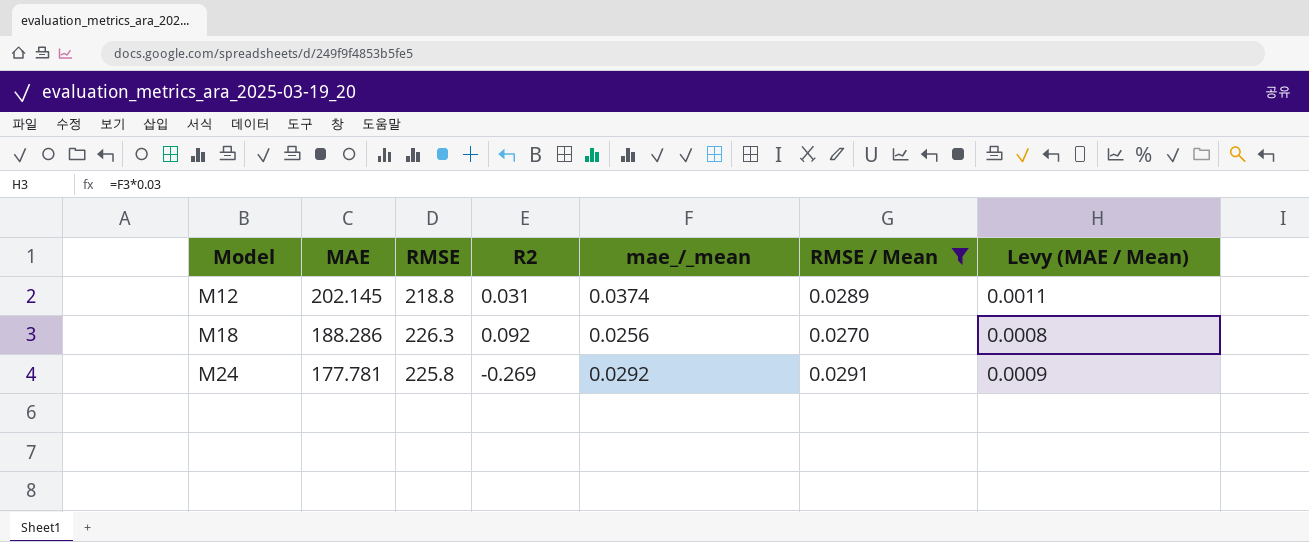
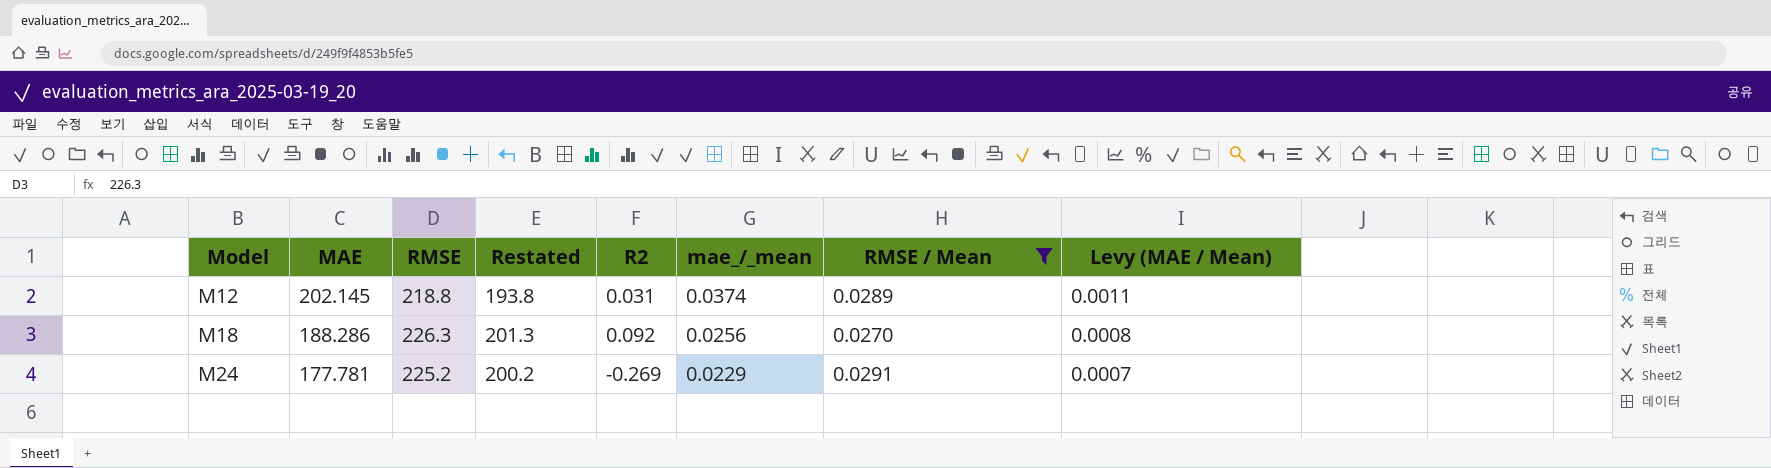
column Restated | formula: none -> [RMSE] - 25
M24 | RMSE: 225.8 -> 225.2
M24 | mae_/_mean: 0.0292 -> 0.0229
M24 | Levy (MAE / Mean): 0.0009 -> 0.0007

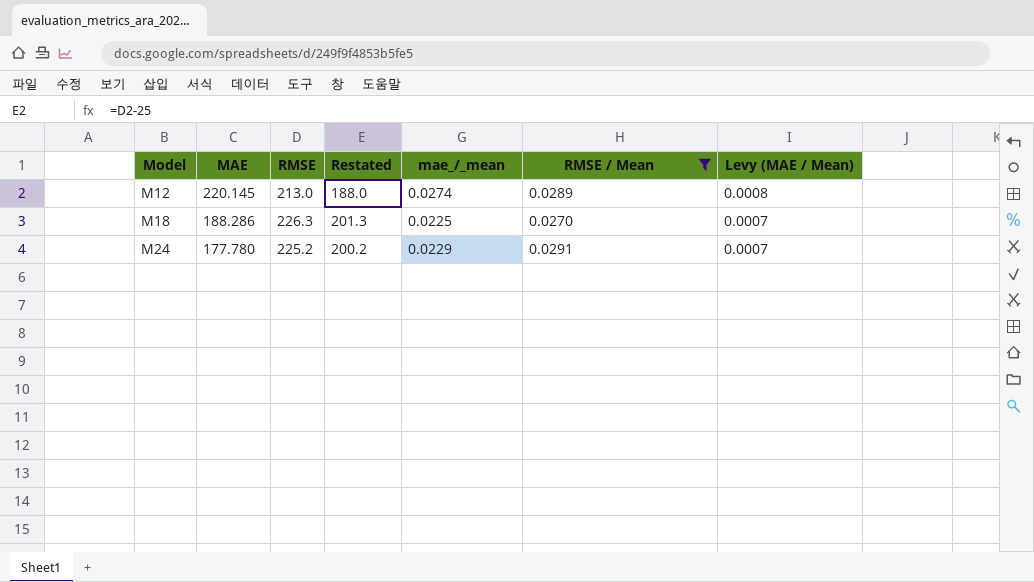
column R2 | position: 5 -> none
M12 | MAE: 202.145 -> 220.145
M12 | RMSE: 218.8 -> 213.0
M12 | Restated: 193.8 -> 188.0
M12 | mae_/_mean: 0.0374 -> 0.0274
M12 | Levy (MAE / Mean): 0.0011 -> 0.0008
M18 | mae_/_mean: 0.0256 -> 0.0225
M18 | Levy (MAE / Mean): 0.0008 -> 0.0007
M24 | MAE: 177.781 -> 177.780

